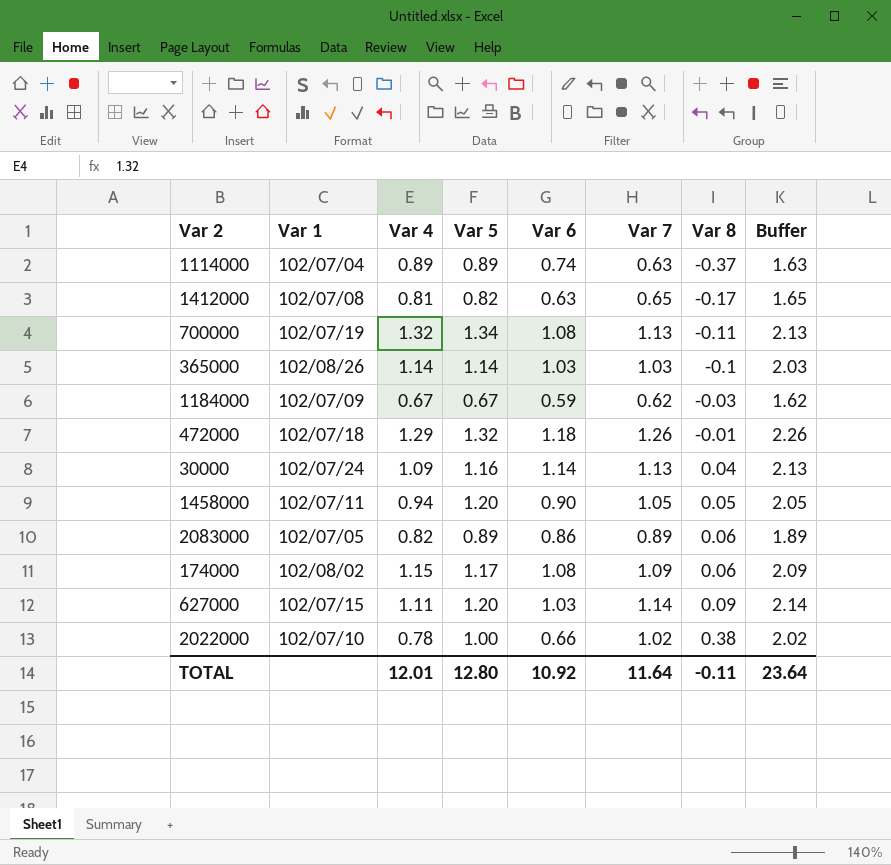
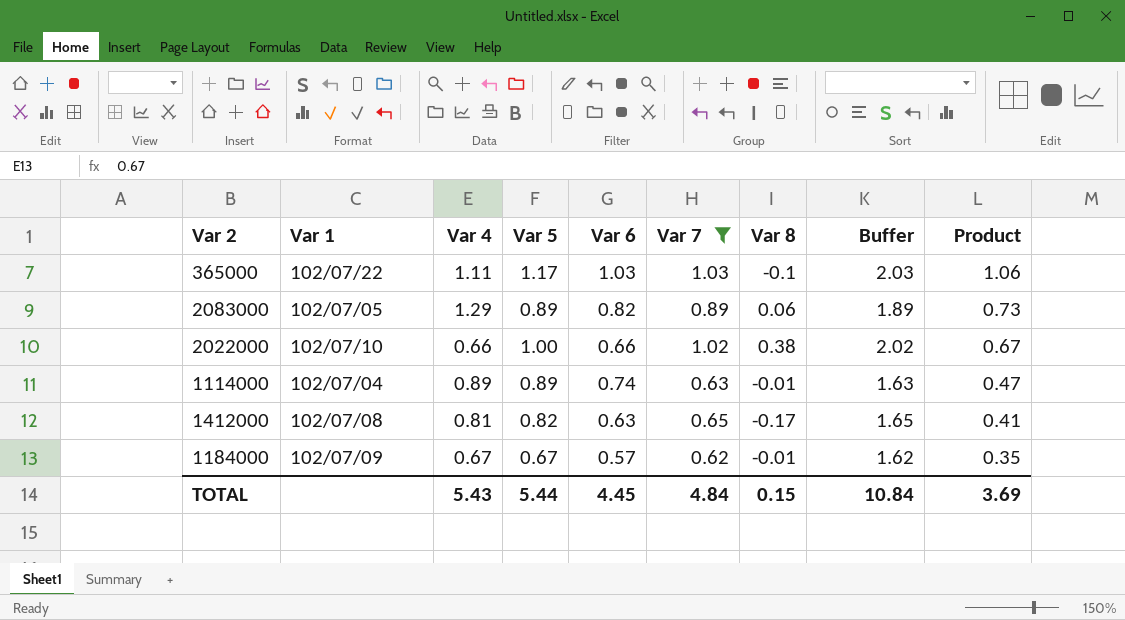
filter: none -> Var 7 <= 1.03
row order: Var 8 ascending -> Product descending
column Product | formula: none -> [Var 6] * [Var 7]
365000 | Var 1: 102/08/26 -> 102/07/22
365000 | Var 4: 1.14 -> 1.11
365000 | Var 5: 1.14 -> 1.17
2083000 | Var 4: 0.82 -> 1.29
2083000 | Var 6: 0.86 -> 0.82
2022000 | Var 4: 0.78 -> 0.66
1114000 | Var 8: -0.37 -> -0.01
1184000 | Var 6: 0.59 -> 0.57
1184000 | Var 8: -0.03 -> -0.01
TOTAL | Var 4: 12.01 -> 5.43
TOTAL | Var 5: 12.80 -> 5.44
TOTAL | Var 6: 10.92 -> 4.45
TOTAL | Var 7: 11.64 -> 4.84
TOTAL | Var 8: -0.11 -> 0.15
TOTAL | Buffer: 23.64 -> 10.84

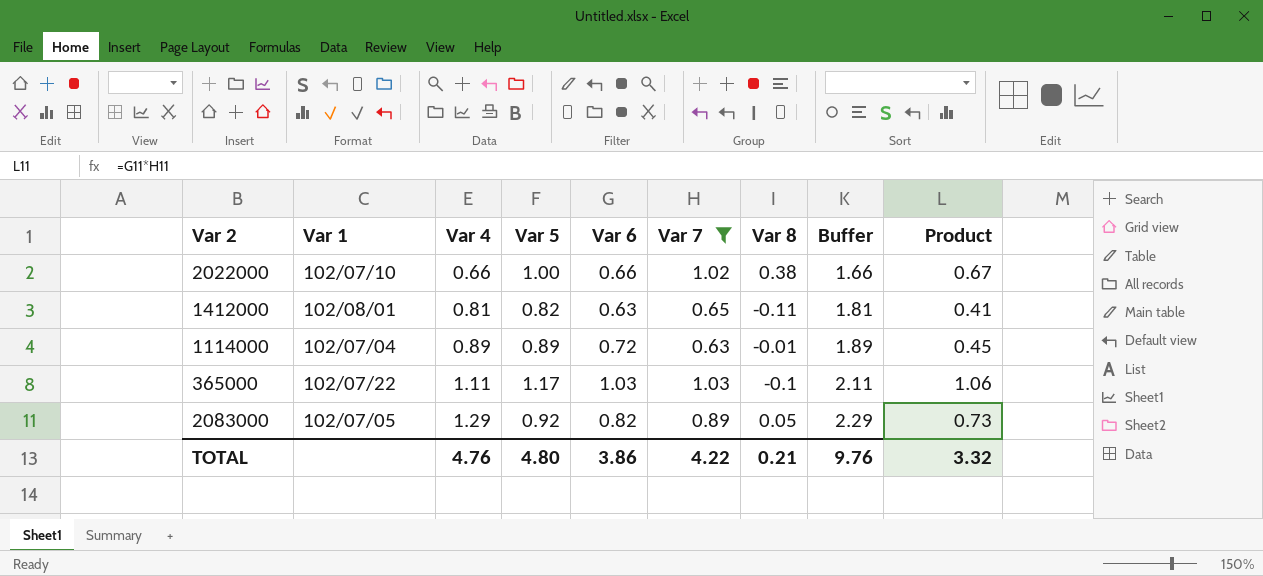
row order: Product descending -> Var 4 ascending
column Buffer | formula: [Var 7] + 1 -> [Var 4] + 1
row 1184000: 102/07/09 | 0.67 | 0.67 | 0.57 | 0.62 | -0.01 | 1.62 | 0.35 -> none
1412000 | Var 1: 102/07/08 -> 102/08/01
1412000 | Var 8: -0.17 -> -0.11
1114000 | Var 6: 0.74 -> 0.72
1114000 | Product: 0.47 -> 0.45
2083000 | Var 5: 0.89 -> 0.92
2083000 | Var 8: 0.06 -> 0.05
TOTAL | Var 4: 5.43 -> 4.76
TOTAL | Var 5: 5.44 -> 4.80
TOTAL | Var 6: 4.45 -> 3.86
TOTAL | Var 7: 4.84 -> 4.22
TOTAL | Var 8: 0.15 -> 0.21
TOTAL | Buffer: 10.84 -> 9.76
TOTAL | Product: 3.69 -> 3.32

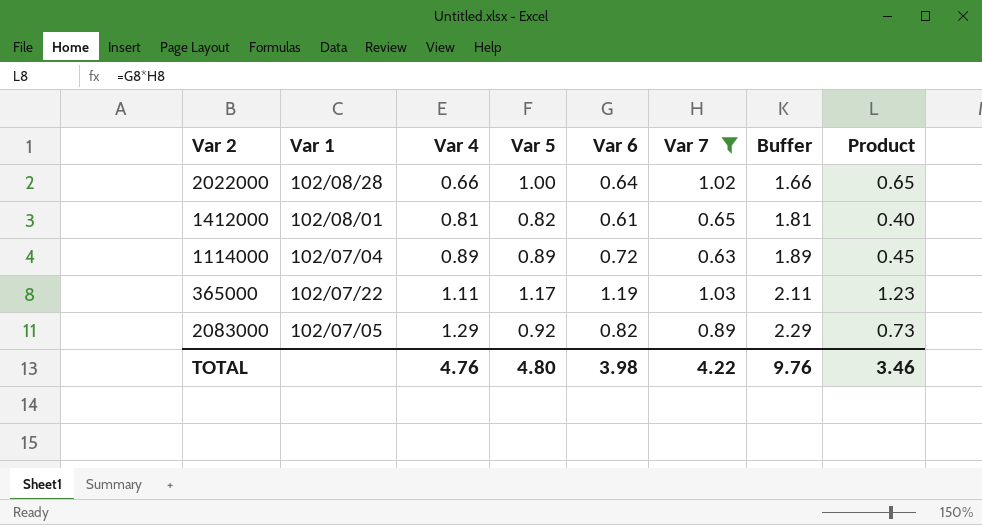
column Var 8 | position: 7 -> none
2022000 | Var 1: 102/07/10 -> 102/08/28
2022000 | Var 6: 0.66 -> 0.64
2022000 | Product: 0.67 -> 0.65
1412000 | Var 6: 0.63 -> 0.61
1412000 | Product: 0.41 -> 0.40
365000 | Var 6: 1.03 -> 1.19
365000 | Product: 1.06 -> 1.23
TOTAL | Var 6: 3.86 -> 3.98
TOTAL | Product: 3.32 -> 3.46

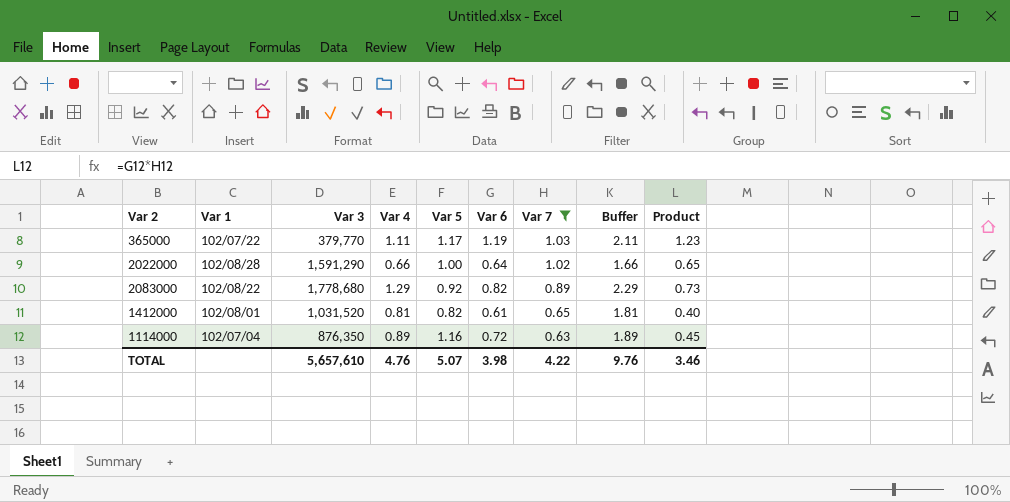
row order: Var 4 ascending -> Var 7 descending
column Var 3 | position: none -> 3
2083000 | Var 1: 102/07/05 -> 102/08/22
1114000 | Var 5: 0.89 -> 1.16
TOTAL | Var 5: 4.80 -> 5.07

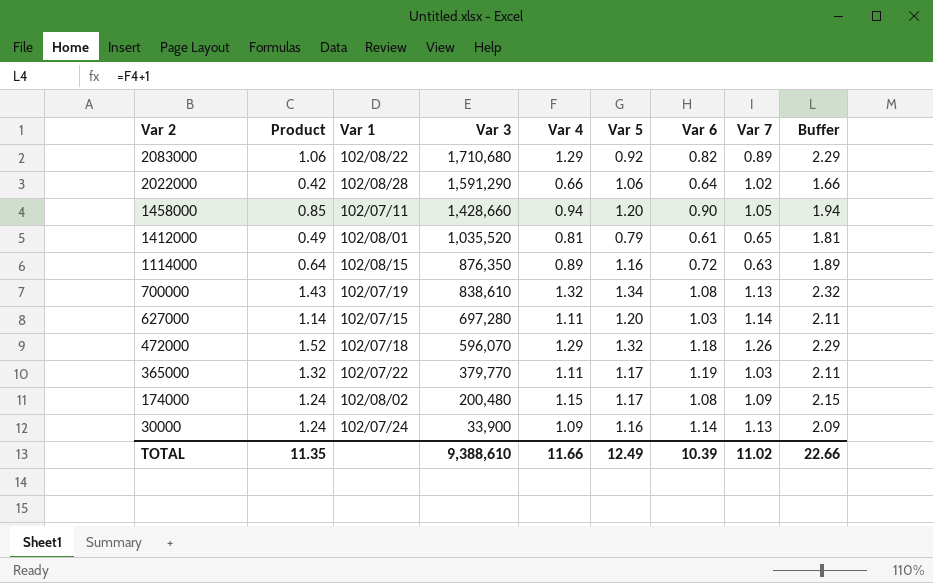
filter: Var 7 <= 1.03 -> none
row order: Var 7 descending -> Var 2 descending
column Product | formula: [Var 6] * [Var 7] -> [Var 4] * [Var 6]
column Product | position: 9 -> 2
2083000 | Var 3: 1,778,680 -> 1,710,680
2022000 | Var 5: 1.00 -> 1.06
1412000 | Var 3: 1,031,520 -> 1,035,520
1412000 | Var 5: 0.82 -> 0.79
1114000 | Var 1: 102/07/04 -> 102/08/15
TOTAL | Product: 3.46 -> 11.35
TOTAL | Var 3: 5,657,610 -> 9,388,610
TOTAL | Var 4: 4.76 -> 11.66
TOTAL | Var 5: 5.07 -> 12.49
TOTAL | Var 6: 3.98 -> 10.39
TOTAL | Var 7: 4.22 -> 11.02
TOTAL | Buffer: 9.76 -> 22.66

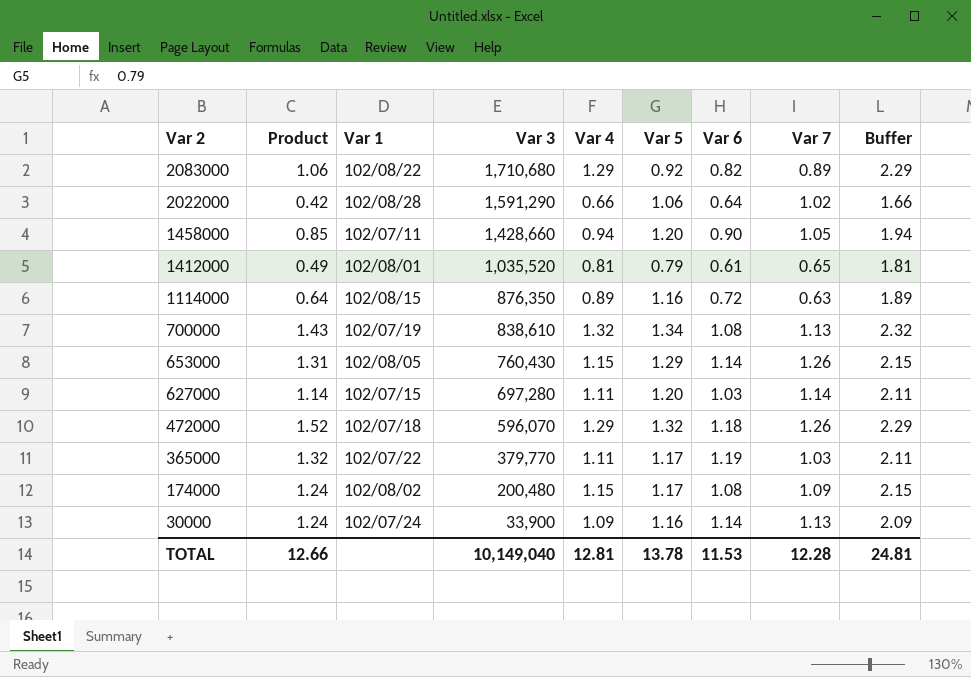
row 653000: none -> 1.31 | 102/08/05 | 760,430 | 1.15 | 1.29 | 1.14 | 1.26 | 2.15
TOTAL | Product: 11.35 -> 12.66
TOTAL | Var 3: 9,388,610 -> 10,149,040
TOTAL | Var 4: 11.66 -> 12.81
TOTAL | Var 5: 12.49 -> 13.78
TOTAL | Var 6: 10.39 -> 11.53
TOTAL | Var 7: 11.02 -> 12.28
TOTAL | Buffer: 22.66 -> 24.81

